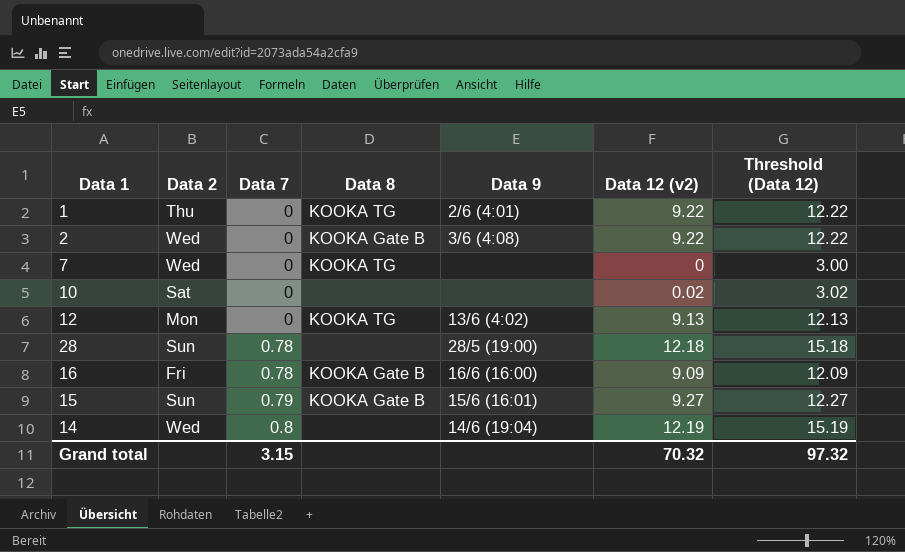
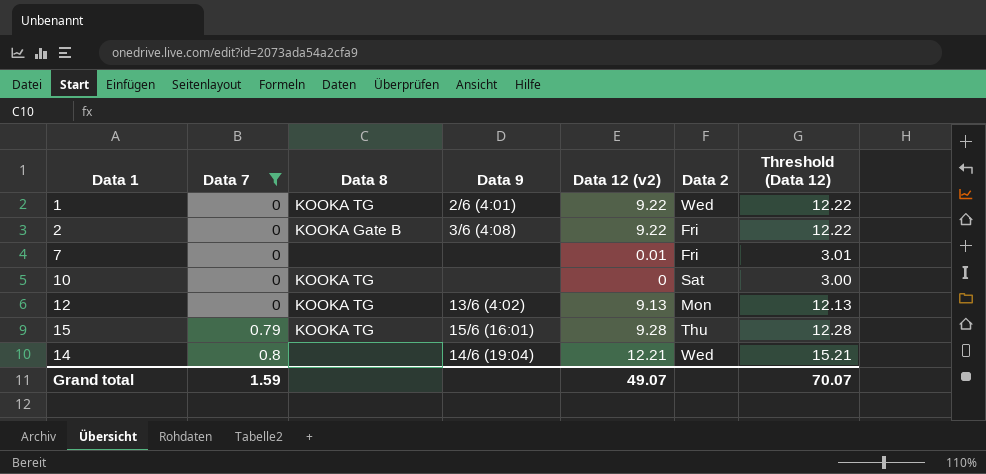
filter: none -> Data 7 != 0.78
column Data 2 | position: 2 -> 6
1 | Data 2: Thu -> Wed
2 | Data 2: Wed -> Fri
7 | Data 8: KOOKA TG -> none
7 | Data 12 (v2): 0 -> 0.01
7 | Data 2: Wed -> Fri
7 | Threshold (Data 12): 3.00 -> 3.01
10 | Data 8: none -> KOOKA TG
10 | Data 12 (v2): 0.02 -> 0
10 | Threshold (Data 12): 3.02 -> 3.00
15 | Data 8: KOOKA Gate B -> KOOKA TG
15 | Data 12 (v2): 9.27 -> 9.28
15 | Data 2: Sun -> Thu
15 | Threshold (Data 12): 12.27 -> 12.28
14 | Data 12 (v2): 12.19 -> 12.21
14 | Threshold (Data 12): 15.19 -> 15.21
Grand total | Data 7: 3.15 -> 1.59
Grand total | Data 12 (v2): 70.32 -> 49.07
Grand total | Threshold (Data 12): 97.32 -> 70.07

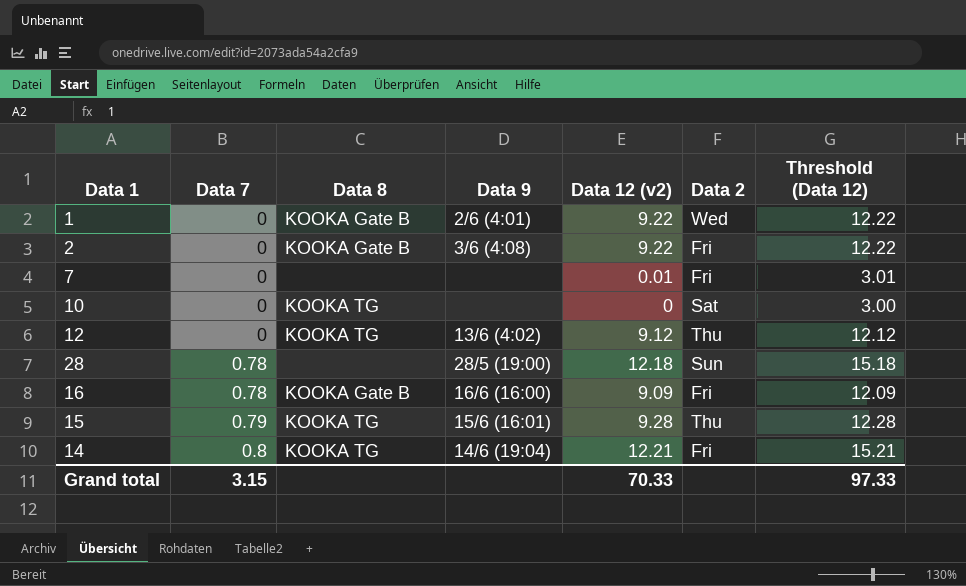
filter: Data 7 != 0.78 -> none
1 | Data 8: KOOKA TG -> KOOKA Gate B
12 | Data 12 (v2): 9.13 -> 9.12
12 | Data 2: Mon -> Thu
12 | Threshold (Data 12): 12.13 -> 12.12
14 | Data 8: none -> KOOKA TG
14 | Data 2: Wed -> Fri
Grand total | Data 7: 1.59 -> 3.15
Grand total | Data 12 (v2): 49.07 -> 70.33
Grand total | Threshold (Data 12): 70.07 -> 97.33

